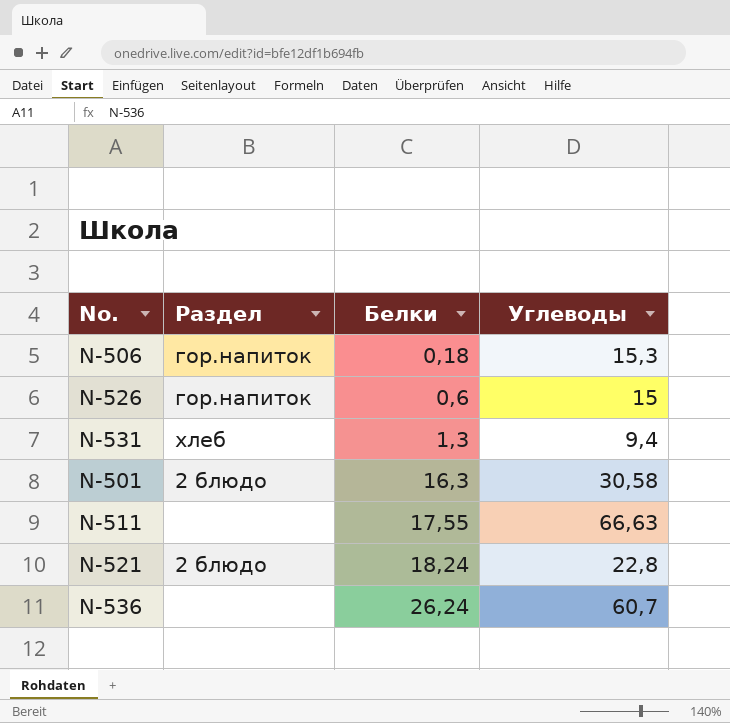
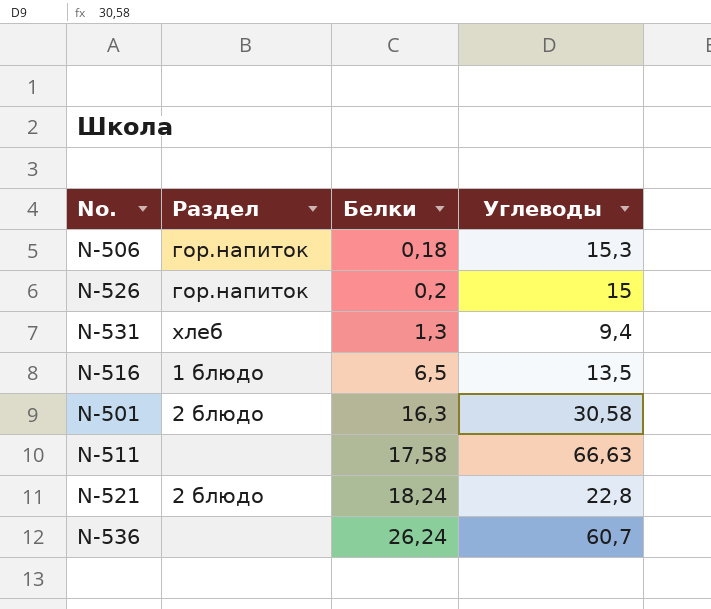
N-526 | Белки: 0,6 -> 0,2
row N-516: none -> 1 блюдо | 6,5 | 13,5
N-511 | Белки: 17,55 -> 17,58

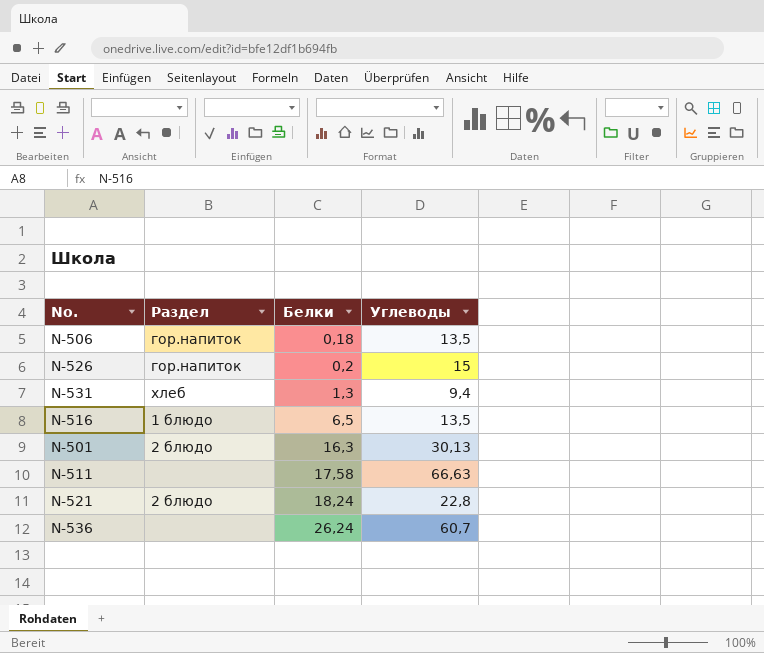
N-506 | Углеводы: 15,3 -> 13,5
N-501 | Углеводы: 30,58 -> 30,13

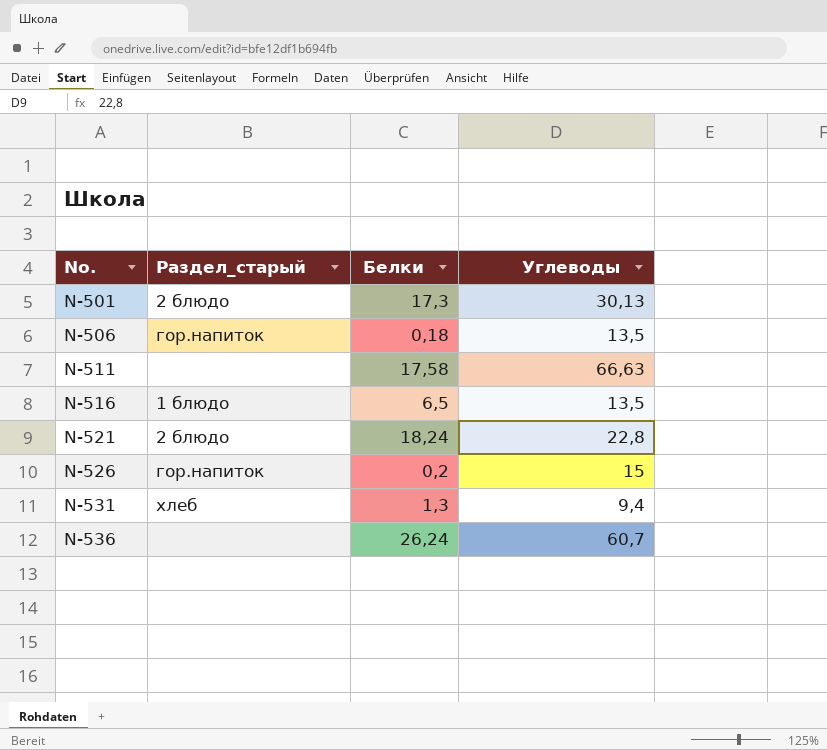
row order: Белки ascending -> No. ascending
column name: Раздел -> Раздел_старый
N-501 | Белки: 16,3 -> 17,3

